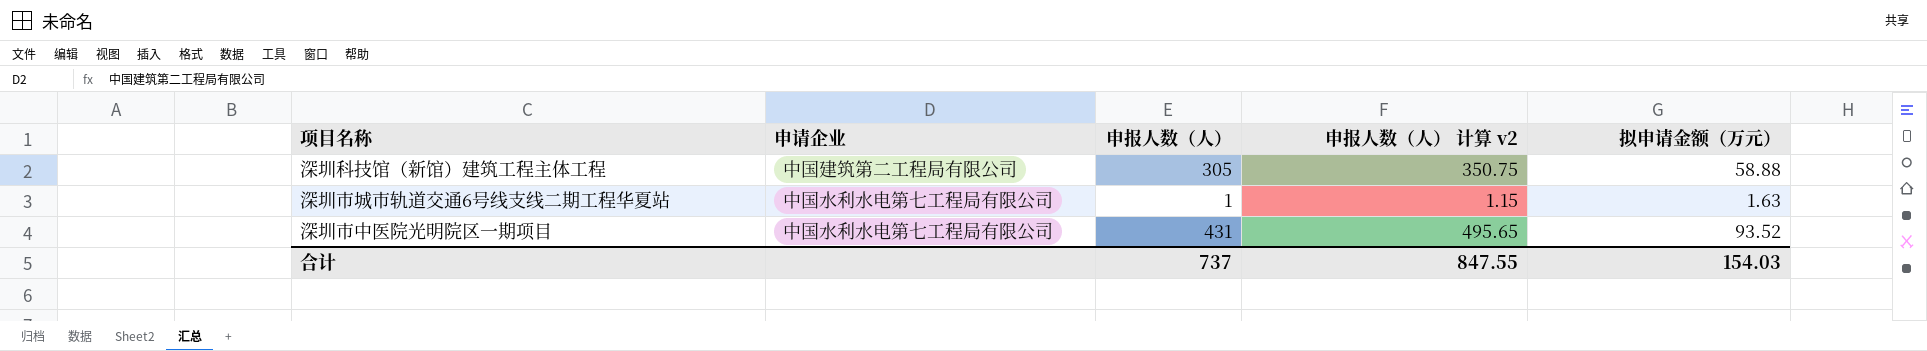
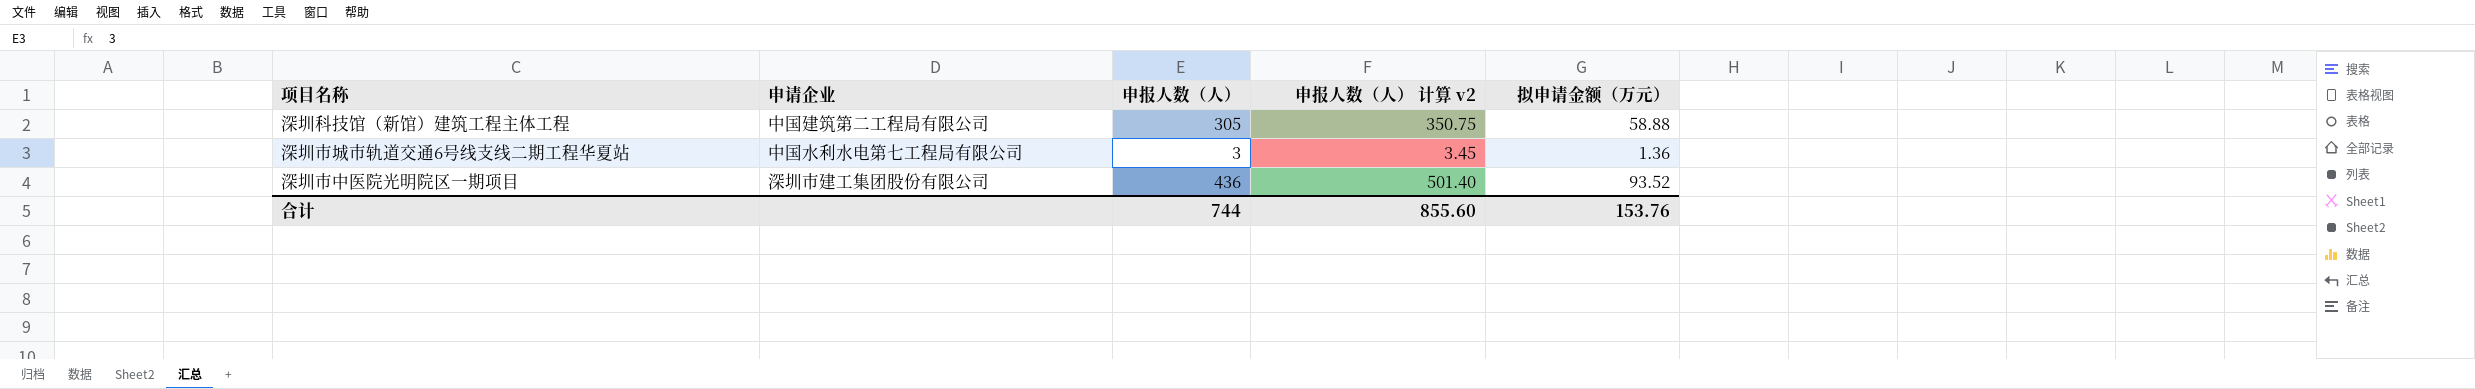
深圳市城市轨道交通6号线支线二期工程华夏站 | 申报人数（人）: 1 -> 3
深圳市城市轨道交通6号线支线二期工程华夏站 | 申报人数（人） 计算 v2: 1.15 -> 3.45
深圳市城市轨道交通6号线支线二期工程华夏站 | 拟申请金额（万元）: 1.63 -> 1.36
深圳市中医院光明院区一期项目 | 申请企业: 中国水利水电第七工程局有限公司 -> 深圳市建工集团股份有限公司
深圳市中医院光明院区一期项目 | 申报人数（人）: 431 -> 436
深圳市中医院光明院区一期项目 | 申报人数（人） 计算 v2: 495.65 -> 501.40
合计 | 申报人数（人）: 737 -> 744
合计 | 申报人数（人） 计算 v2: 847.55 -> 855.60
合计 | 拟申请金额（万元）: 154.03 -> 153.76

